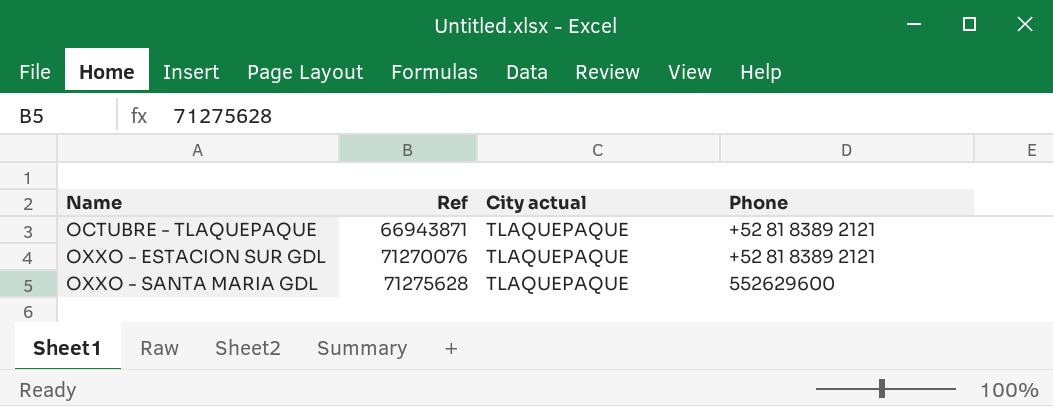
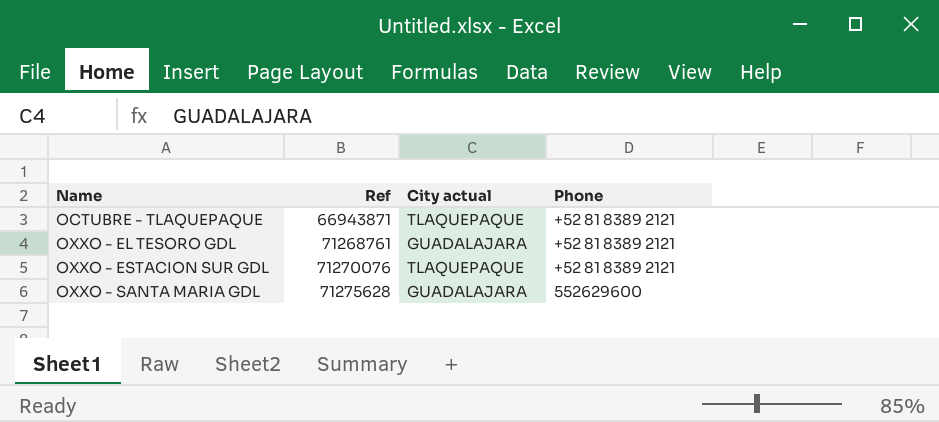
row OXXO - EL TESORO GDL: none -> 71268761 | GUADALAJARA | +52 81 8389 2121
OXXO - SANTA MARIA GDL | City actual: TLAQUEPAQUE -> GUADALAJARA

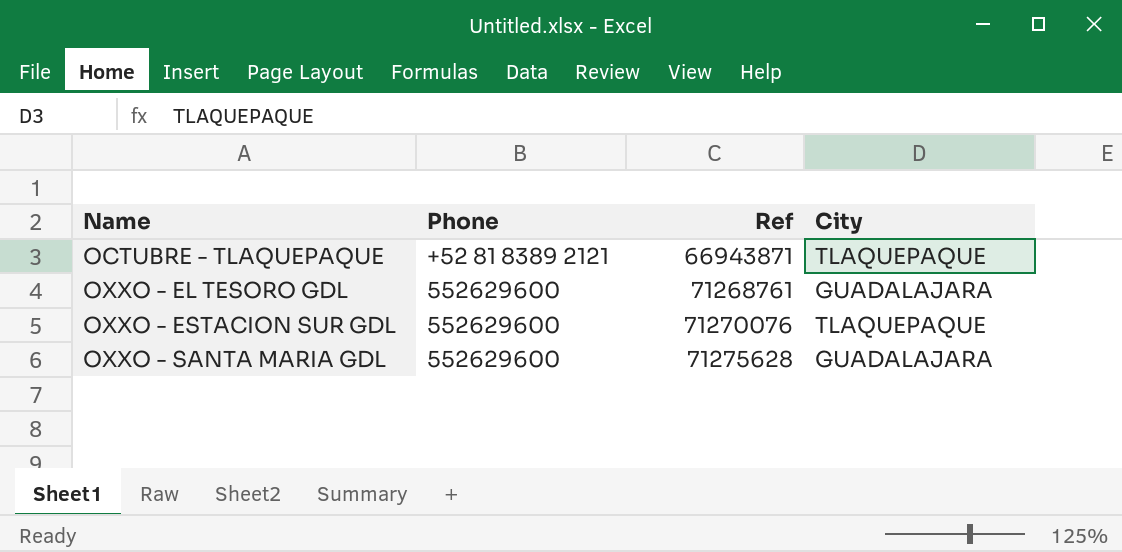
column Phone | position: 4 -> 2
column name: City actual -> City
OXXO - EL TESORO GDL | Phone: +52 81 8389 2121 -> 552629600
OXXO - ESTACION SUR GDL | Phone: +52 81 8389 2121 -> 552629600

